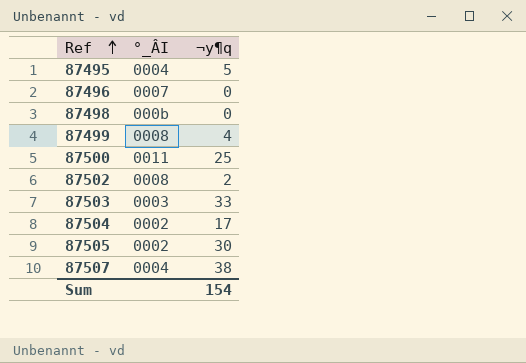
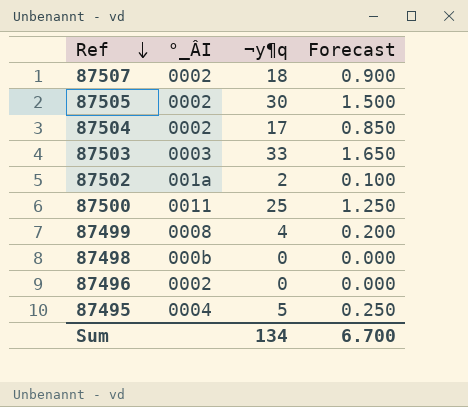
row order: Ref ascending -> Ref descending
column Forecast | formula: none -> [¬y¶q] * 0.05
87507 | °_ÂI: 0004 -> 0002
87507 | ¬y¶q: 38 -> 18
87502 | °_ÂI: 0008 -> 001a
87496 | °_ÂI: 0007 -> 0002
Sum | ¬y¶q: 154 -> 134

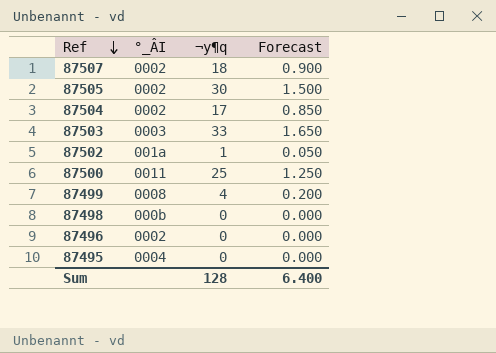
87502 | ¬y¶q: 2 -> 1
87502 | Forecast: 0.100 -> 0.050
87495 | ¬y¶q: 5 -> 0
87495 | Forecast: 0.250 -> 0.000
Sum | ¬y¶q: 134 -> 128
Sum | Forecast: 6.700 -> 6.400

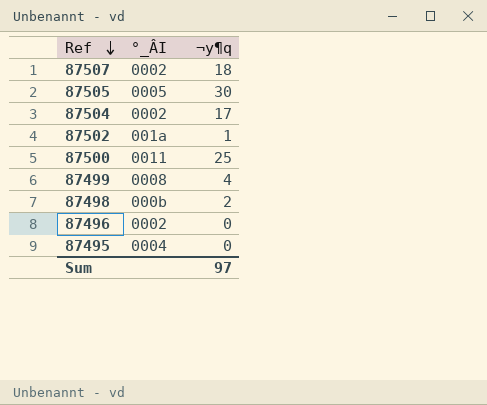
column Forecast | formula: [¬y¶q] * 0.05 -> none
row 87503: 0003 | 33 | 1.650 -> none
87505 | °_ÂI: 0002 -> 0005
87498 | ¬y¶q: 0 -> 2
Sum | ¬y¶q: 128 -> 97

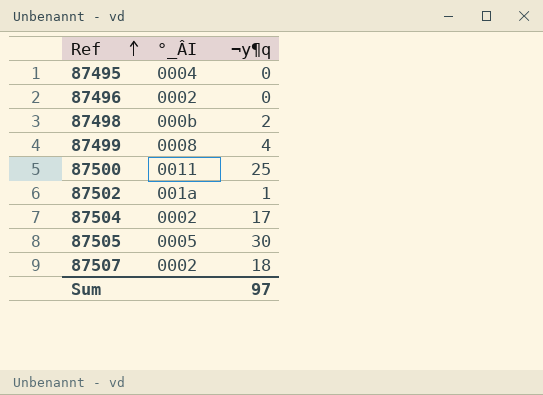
row order: Ref descending -> Ref ascending

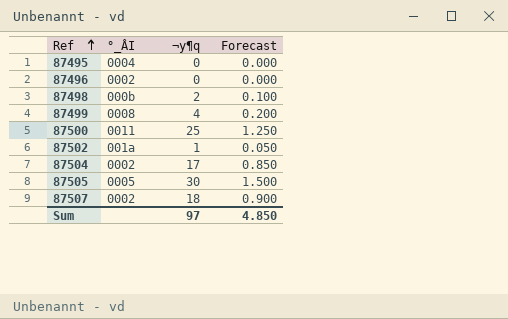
column Forecast | formula: none -> [¬y¶q] * 0.05

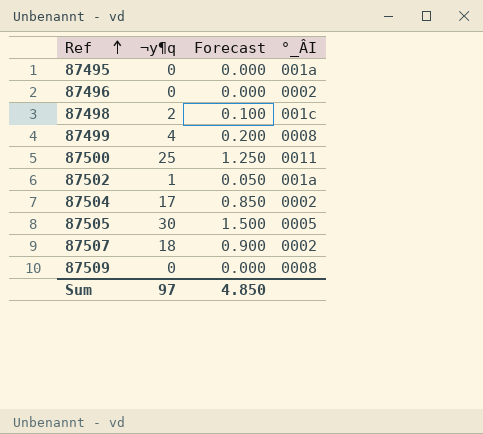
column °_ÂI | position: 2 -> 4
87495 | °_ÂI: 0004 -> 001a
87498 | °_ÂI: 000b -> 001c
row 87509: none -> 0 | 0.000 | 0008

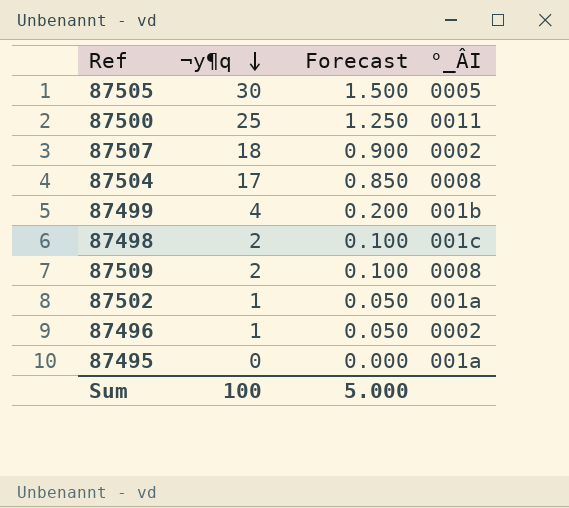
row order: Ref ascending -> ¬y¶q descending
87504 | °_ÂI: 0002 -> 0008
87499 | °_ÂI: 0008 -> 001b
87509 | ¬y¶q: 0 -> 2
87509 | Forecast: 0.000 -> 0.100
87496 | ¬y¶q: 0 -> 1
87496 | Forecast: 0.000 -> 0.050
Sum | ¬y¶q: 97 -> 100
Sum | Forecast: 4.850 -> 5.000

